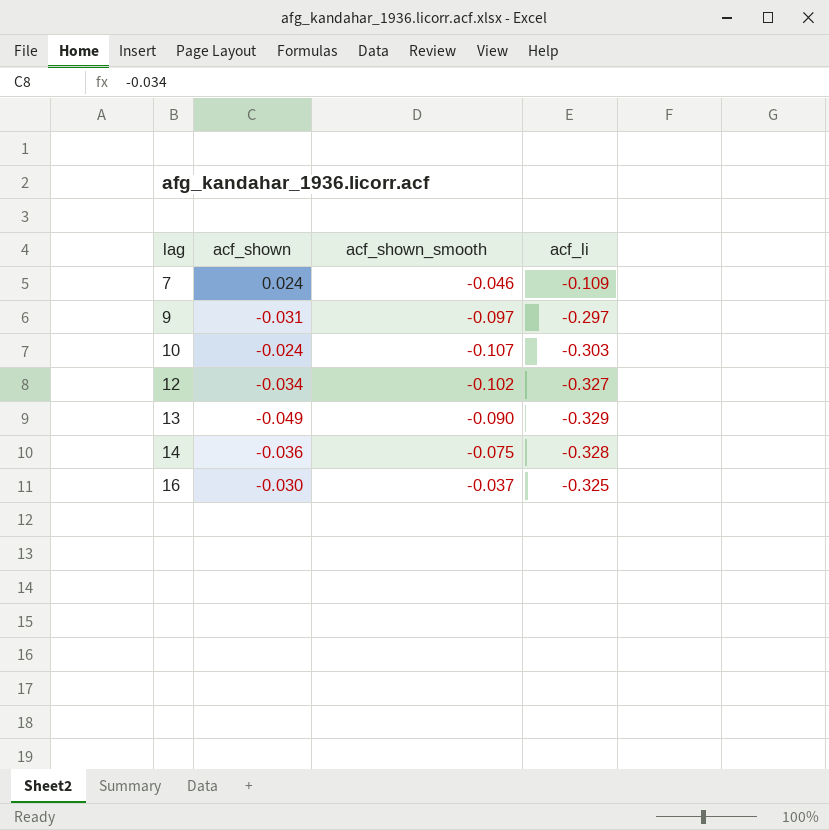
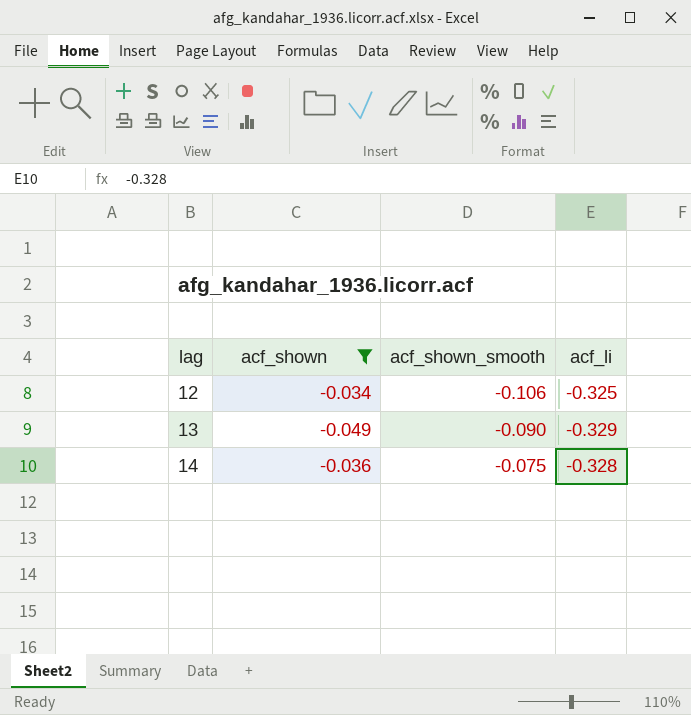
filter: none -> acf_shown <= -0.034
12 | acf_shown_smooth: -0.102 -> -0.106
12 | acf_li: -0.327 -> -0.325

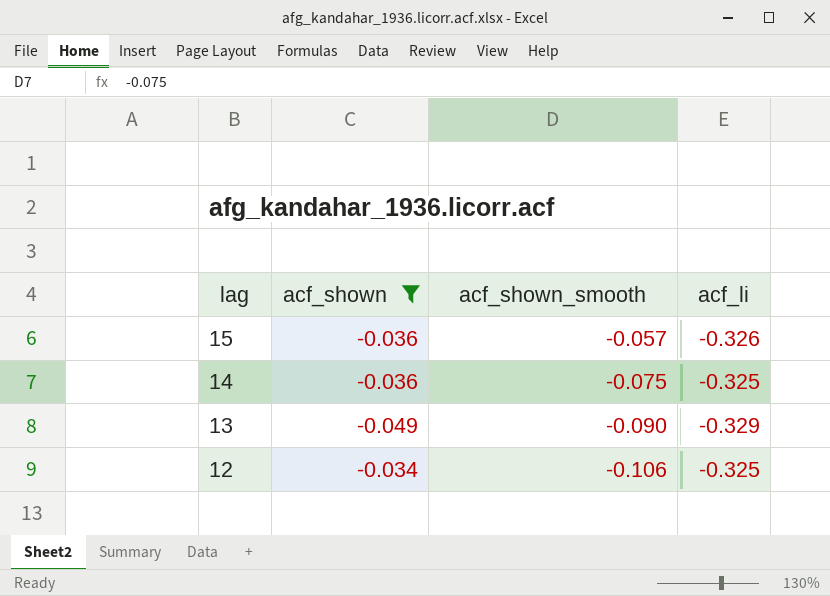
row order: lag ascending -> lag descending
row 15: none -> -0.036 | -0.057 | -0.326
14 | acf_li: -0.328 -> -0.325

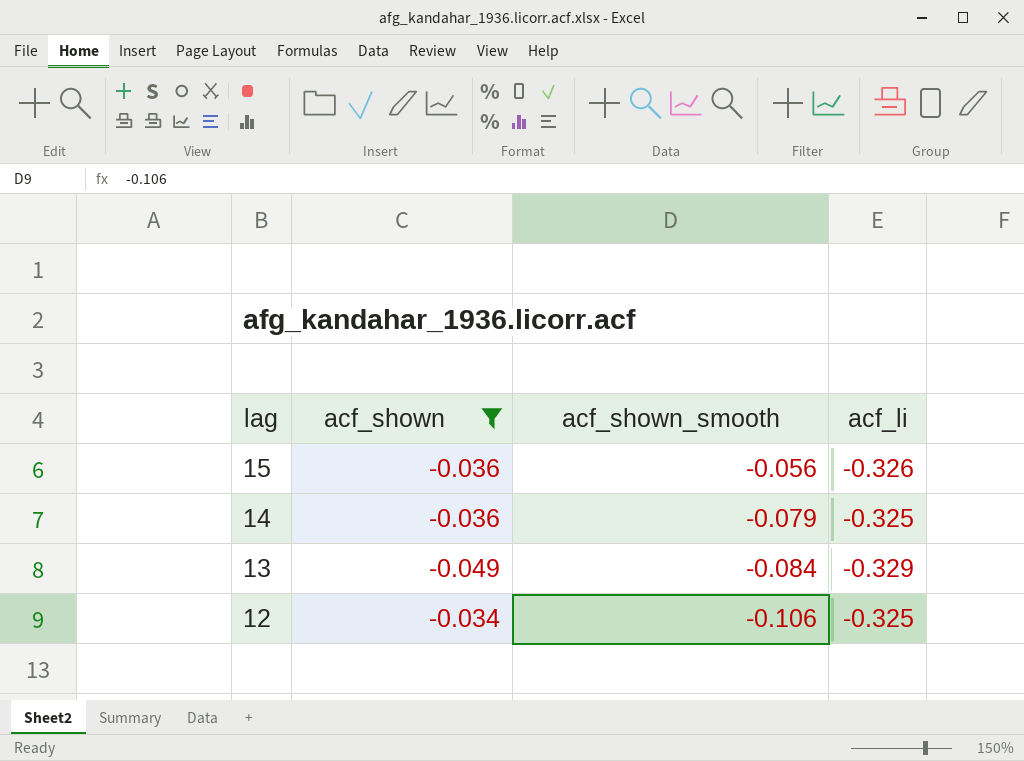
15 | acf_shown_smooth: -0.057 -> -0.056
14 | acf_shown_smooth: -0.075 -> -0.079
13 | acf_shown_smooth: -0.090 -> -0.084

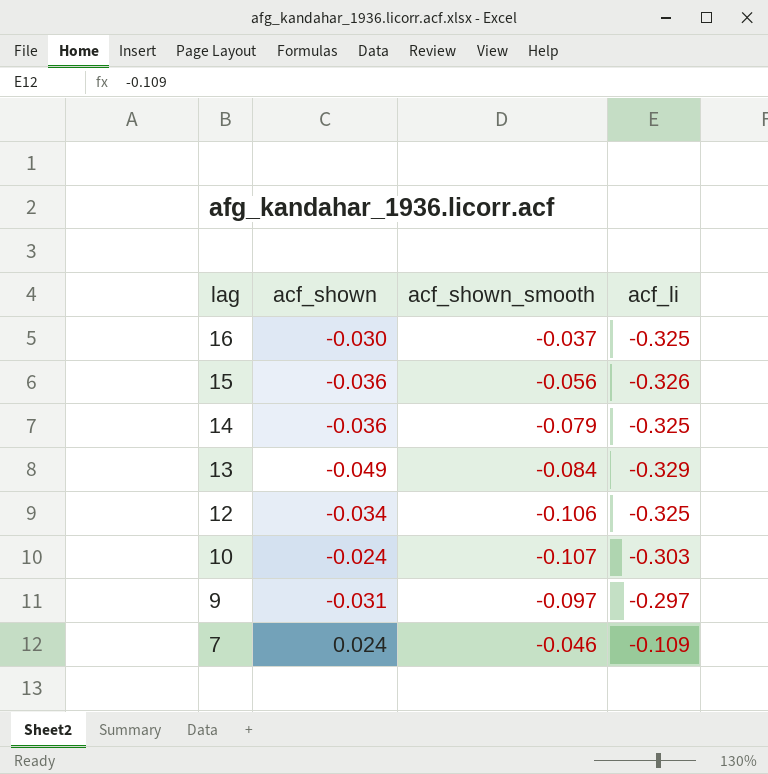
filter: acf_shown <= -0.034 -> none

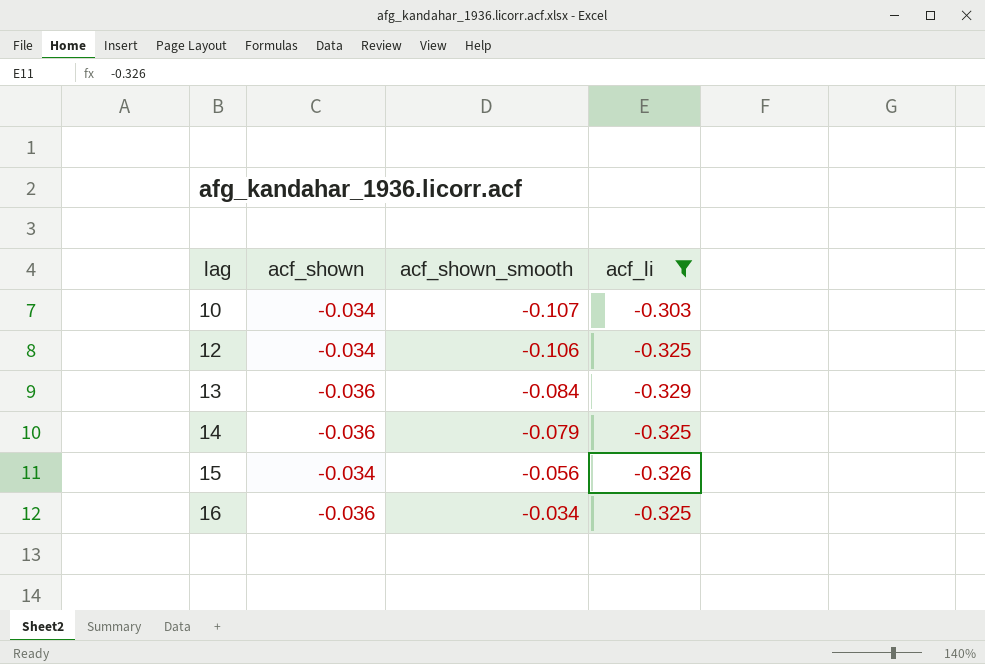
filter: none -> acf_li <= -0.303
row order: lag descending -> lag ascending
10 | acf_shown: -0.024 -> -0.034
13 | acf_shown: -0.049 -> -0.036
15 | acf_shown: -0.036 -> -0.034
16 | acf_shown: -0.030 -> -0.036
16 | acf_shown_smooth: -0.037 -> -0.034

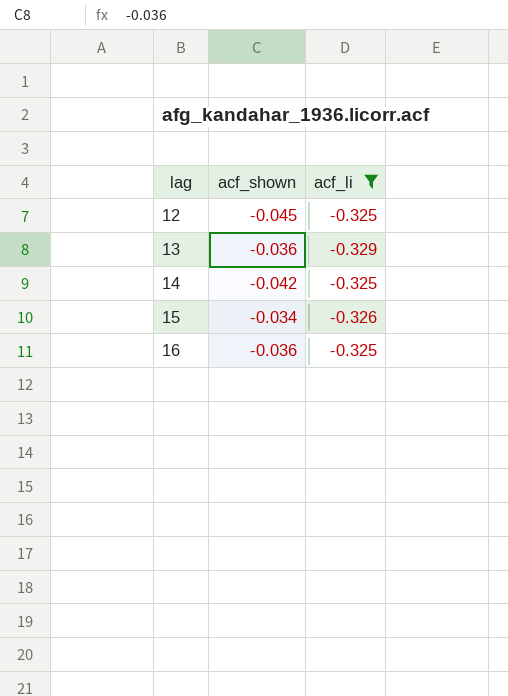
column acf_shown_smooth | position: 3 -> none
row 10: -0.034 | -0.107 | -0.303 -> none
12 | acf_shown: -0.034 -> -0.045
14 | acf_shown: -0.036 -> -0.042

